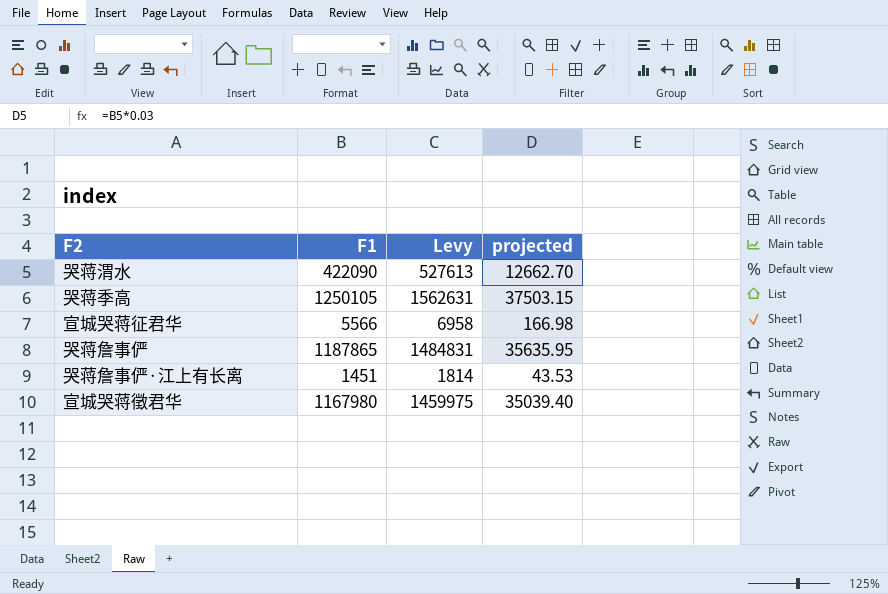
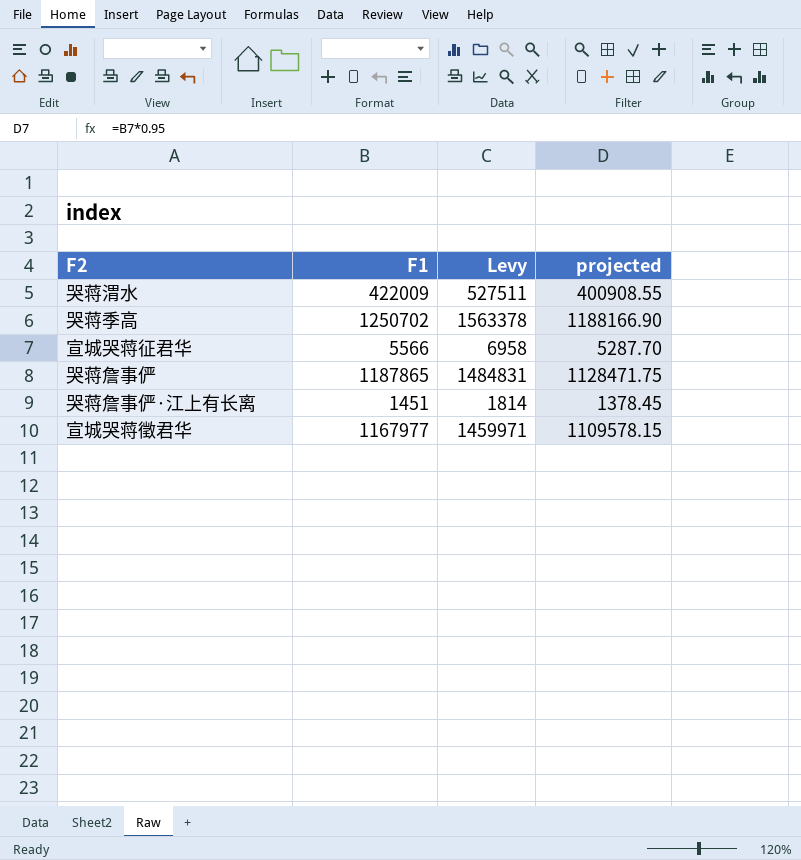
column projected | formula: [F1] * 0.03 -> [F1] * 0.95
哭蒋渭水 | F1: 422090 -> 422009
哭蒋渭水 | Levy: 527613 -> 527511
哭蒋季高 | F1: 1250105 -> 1250702
哭蒋季高 | Levy: 1562631 -> 1563378
宣城哭蒋徵君华 | F1: 1167980 -> 1167977
宣城哭蒋徵君华 | Levy: 1459975 -> 1459971

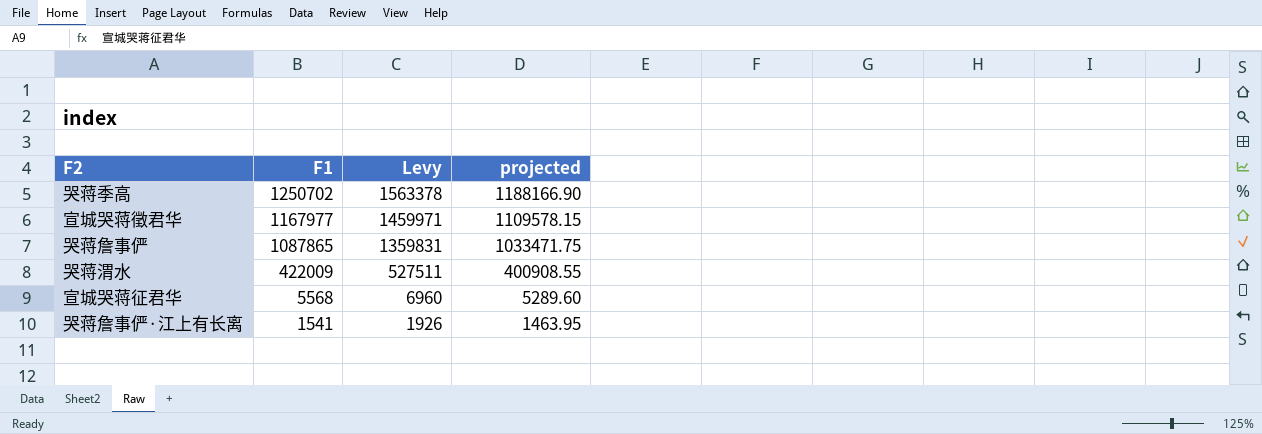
row order: none -> F1 descending
哭蒋詹事俨 | F1: 1187865 -> 1087865
哭蒋詹事俨 | Levy: 1484831 -> 1359831
哭蒋詹事俨 | projected: 1128471.75 -> 1033471.75
宣城哭蒋征君华 | F1: 5566 -> 5568
宣城哭蒋征君华 | Levy: 6958 -> 6960
宣城哭蒋征君华 | projected: 5287.70 -> 5289.60
哭蒋詹事俨·江上有长离 | F1: 1451 -> 1541
哭蒋詹事俨·江上有长离 | Levy: 1814 -> 1926
哭蒋詹事俨·江上有长离 | projected: 1378.45 -> 1463.95

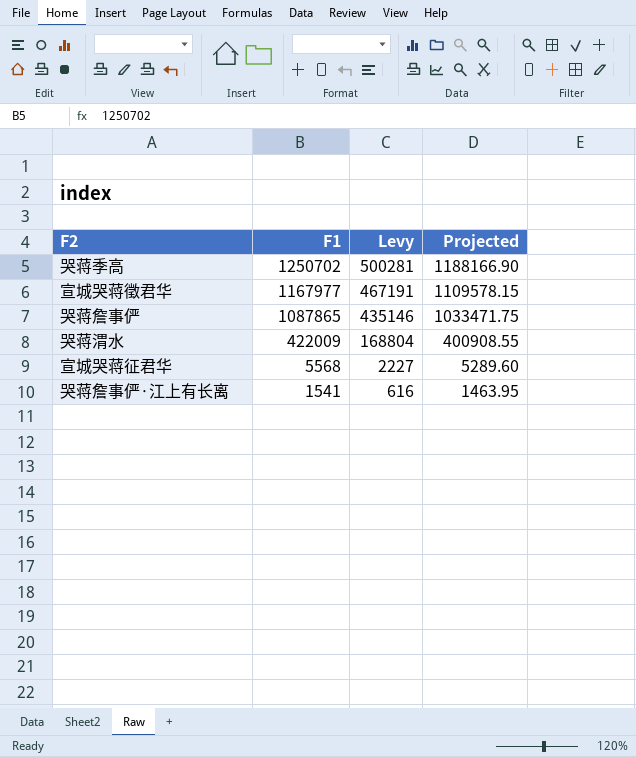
column Levy | formula: [F1] * 1.25 -> [F1] * 0.4
column name: projected -> Projected

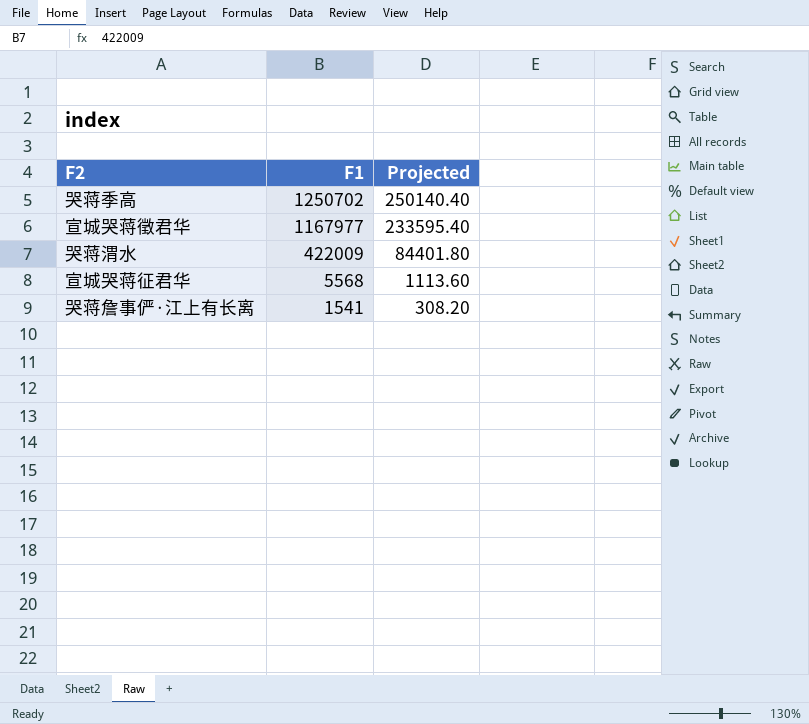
column Levy | formula: [F1] * 0.4 -> none
column Projected | formula: [F1] * 0.95 -> [F1] * 0.2
row 哭蒋詹事俨: 1087865 | 435146 | 1033471.75 -> none

